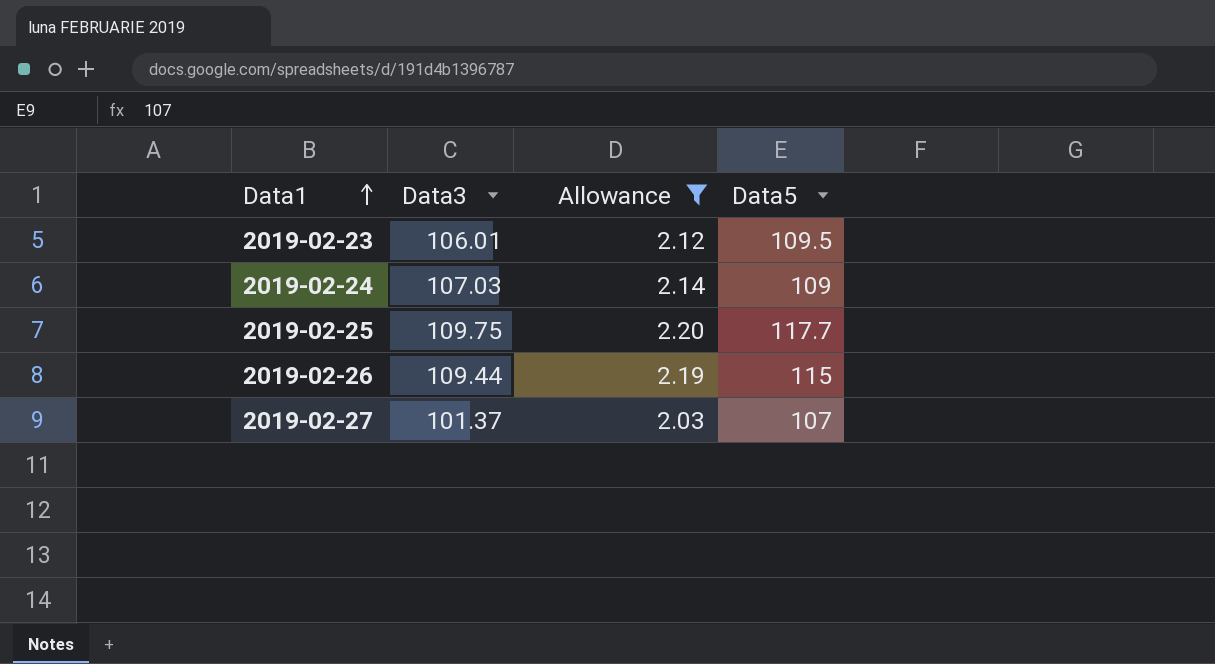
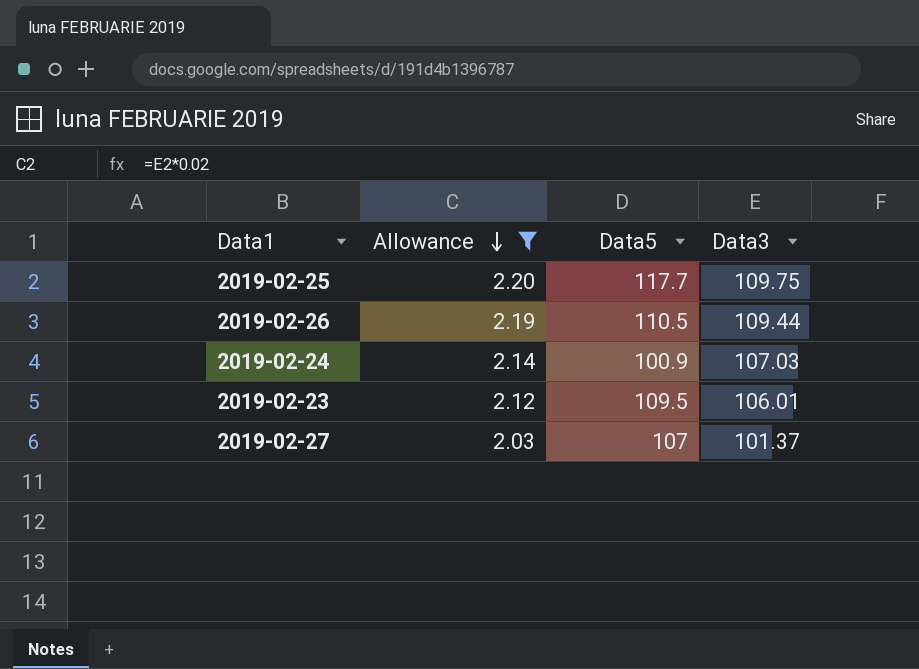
row order: Data1 ascending -> Allowance descending
column Data3 | position: 2 -> 4
2019-02-26 | Data5: 115 -> 110.5
2019-02-24 | Data5: 109 -> 100.9

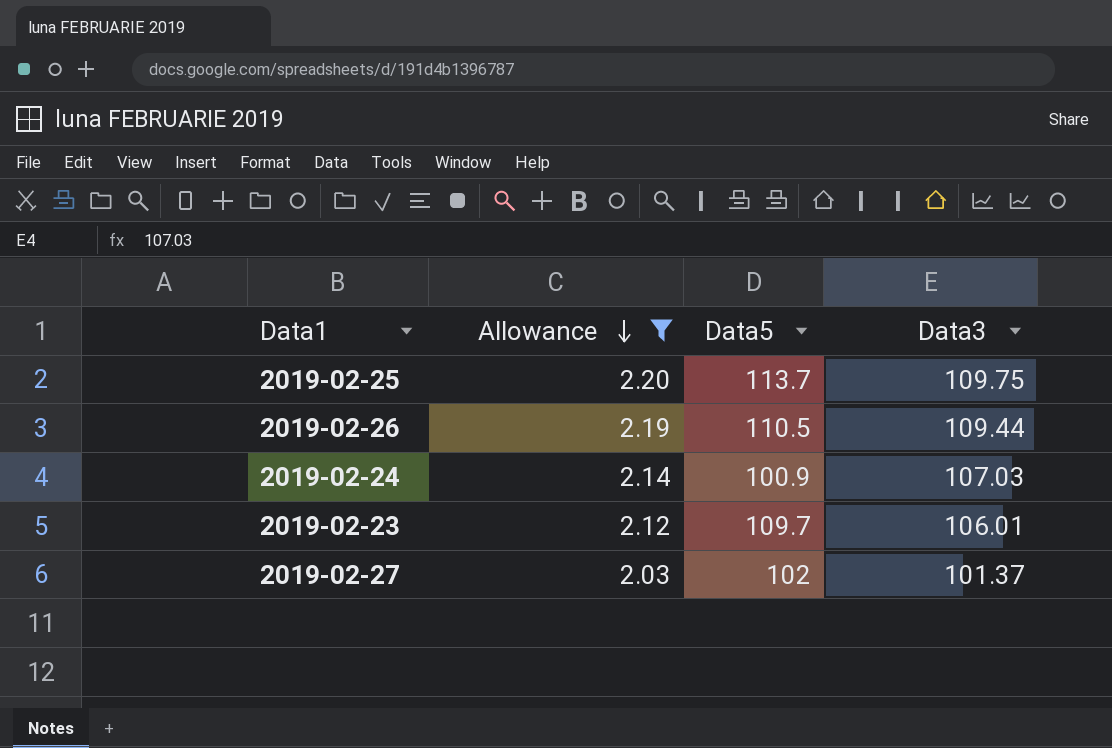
2019-02-25 | Data5: 117.7 -> 113.7
2019-02-23 | Data5: 109.5 -> 109.7
2019-02-27 | Data5: 107 -> 102

